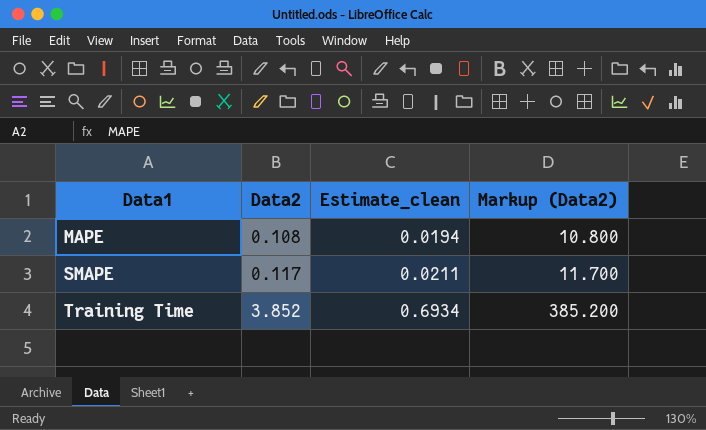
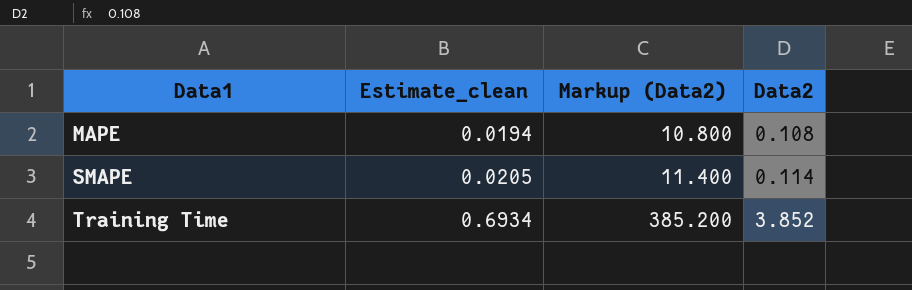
column Data2 | position: 2 -> 4
SMAPE | Estimate_clean: 0.0211 -> 0.0205
SMAPE | Markup (Data2): 11.700 -> 11.400
SMAPE | Data2: 0.117 -> 0.114

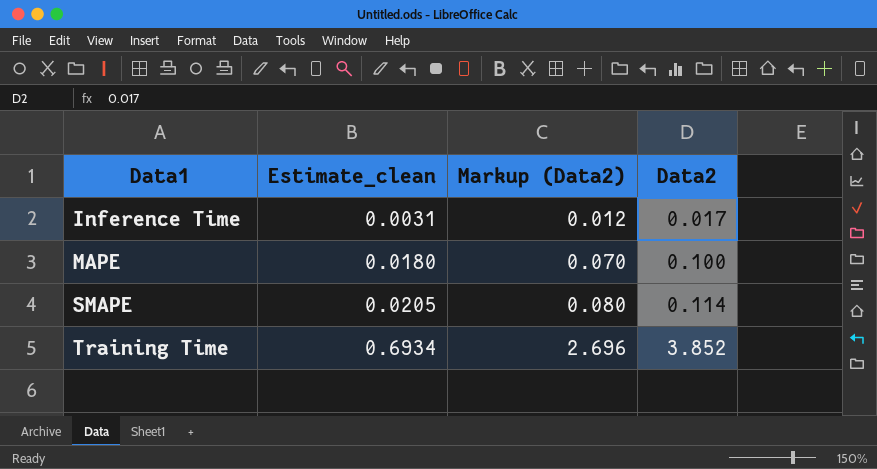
column Markup (Data2) | formula: [Data2] * 100 -> [Data2] * 0.7
row Inference Time: none -> 0.0031 | 0.012 | 0.017
MAPE | Estimate_clean: 0.0194 -> 0.0180
MAPE | Data2: 0.108 -> 0.100

